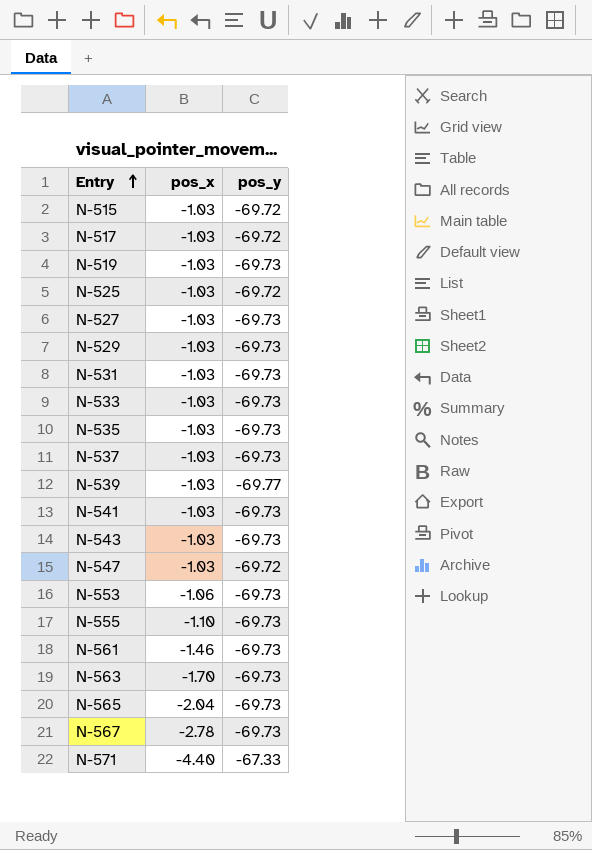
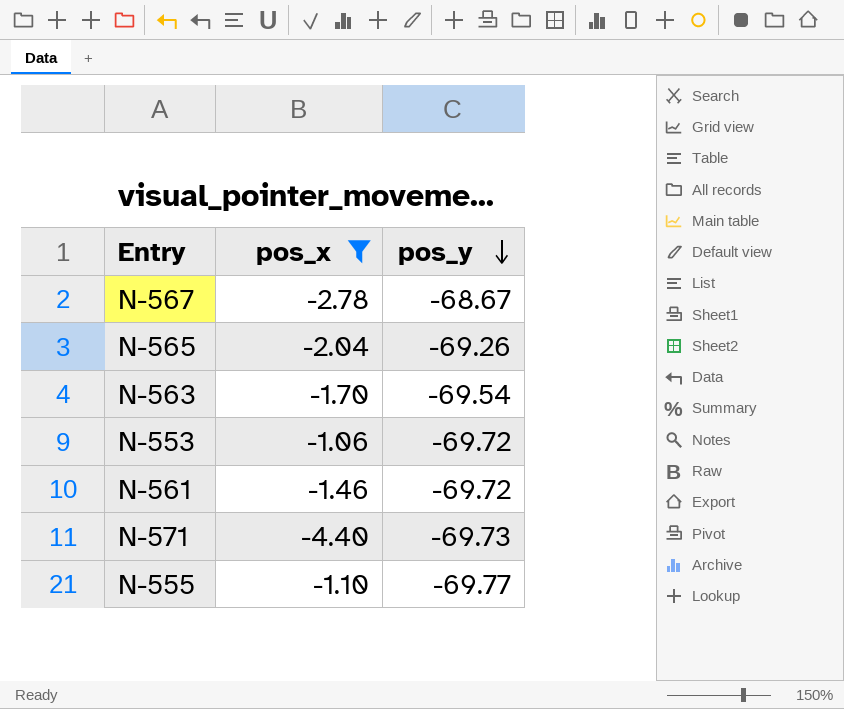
filter: none -> pos_x != -1.03
row order: Entry ascending -> pos_y descending
N-567 | pos_y: -69.73 -> -68.67
N-565 | pos_y: -69.73 -> -69.26
N-563 | pos_y: -69.73 -> -69.54
N-553 | pos_y: -69.73 -> -69.72
N-561 | pos_y: -69.73 -> -69.72
N-571 | pos_y: -67.33 -> -69.73
N-555 | pos_y: -69.73 -> -69.77

